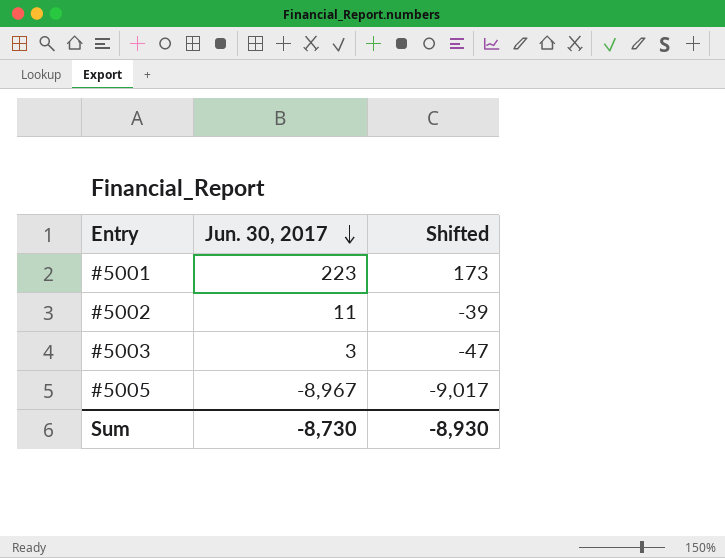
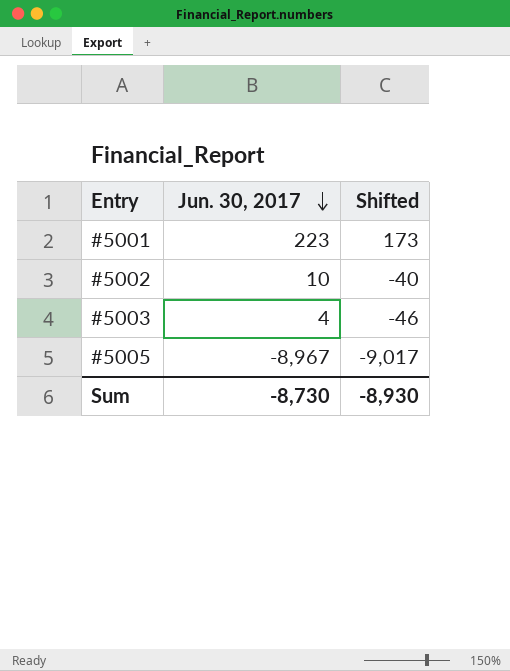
#5002 | Jun. 30, 2017: 11 -> 10
#5002 | Shifted: -39 -> -40
#5003 | Jun. 30, 2017: 3 -> 4
#5003 | Shifted: -47 -> -46

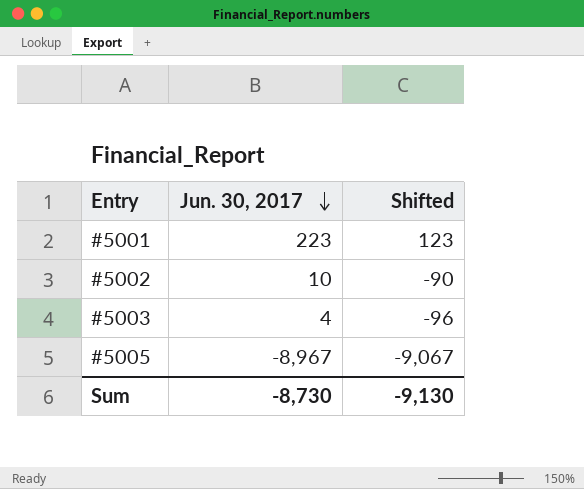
column Shifted | formula: [Jun. 30, 2017] - 50 -> [Jun. 30, 2017] - 100
Sum | Shifted: -8,930 -> -9,130

